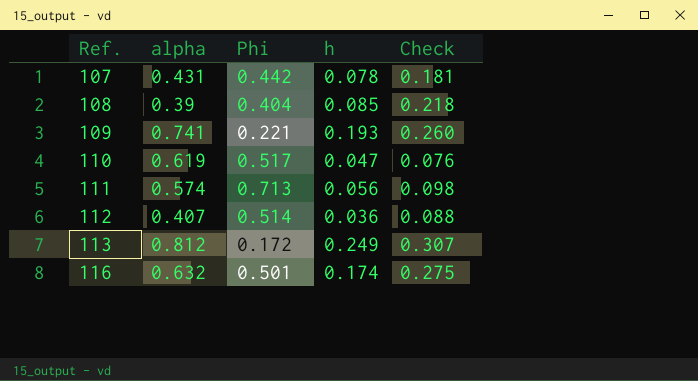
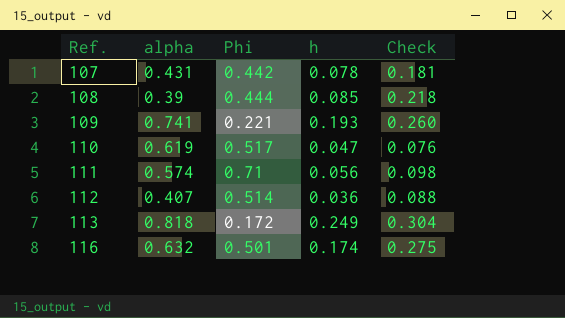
108 | Phi: 0.404 -> 0.444
111 | Phi: 0.713 -> 0.71
113 | alpha: 0.812 -> 0.818
113 | Check: 0.307 -> 0.304

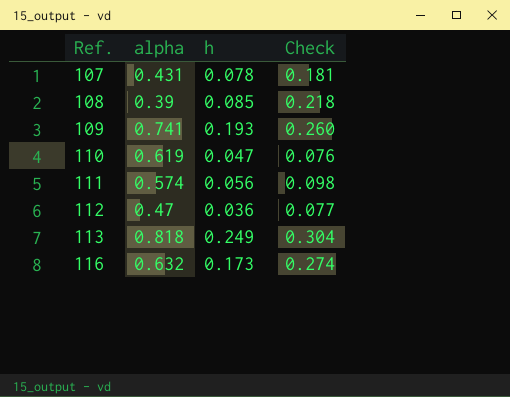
column Phi | position: 3 -> none
112 | alpha: 0.407 -> 0.47
112 | Check: 0.088 -> 0.077
116 | h: 0.174 -> 0.173
116 | Check: 0.275 -> 0.274

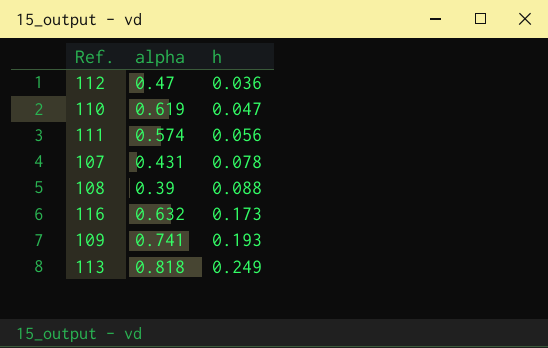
row order: Ref. ascending -> h ascending
column Check | formula: [h] / [alpha] -> none
108 | h: 0.085 -> 0.088

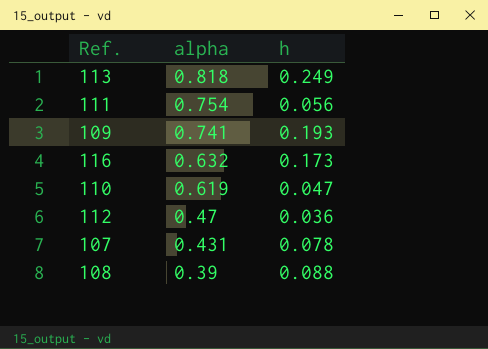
row order: h ascending -> alpha descending
111 | alpha: 0.574 -> 0.754

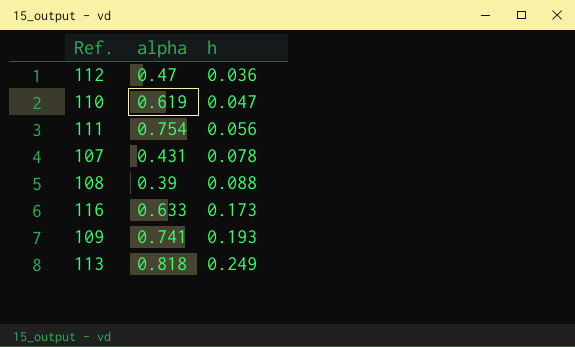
row order: alpha descending -> h ascending
116 | alpha: 0.632 -> 0.633

